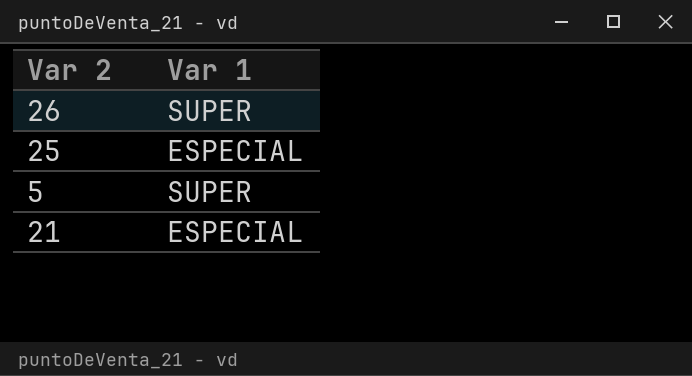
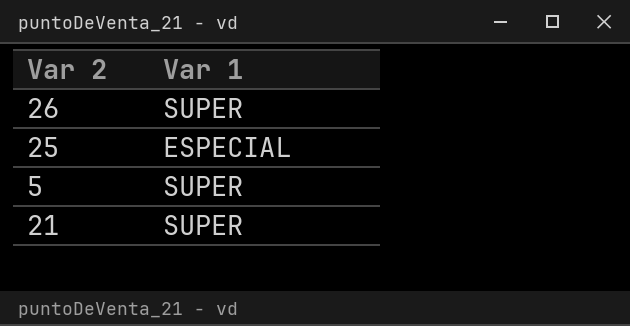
21 | Var 1: ESPECIAL -> SUPER

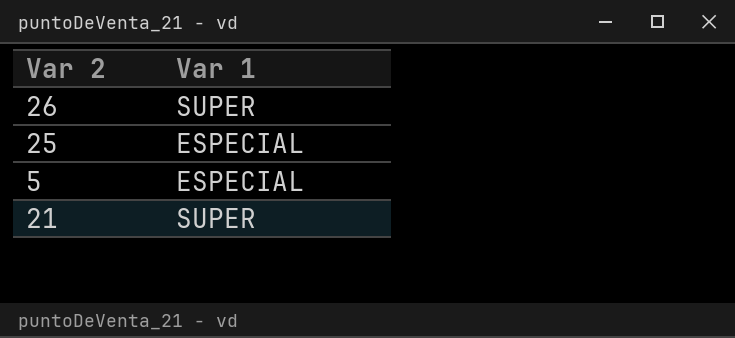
5 | Var 1: SUPER -> ESPECIAL

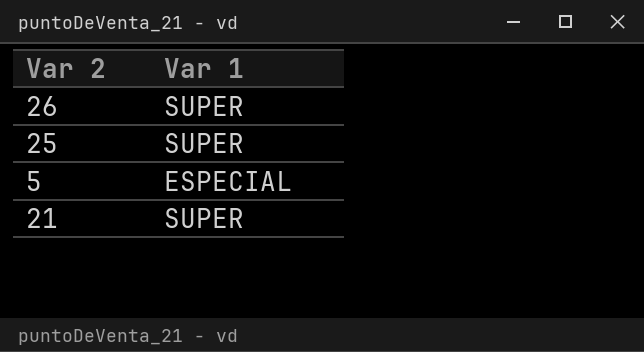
25 | Var 1: ESPECIAL -> SUPER

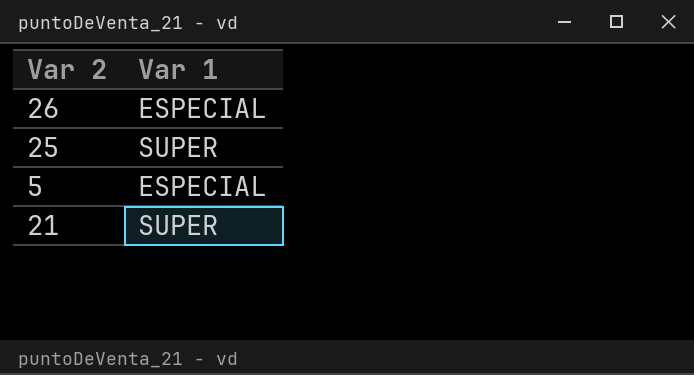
26 | Var 1: SUPER -> ESPECIAL

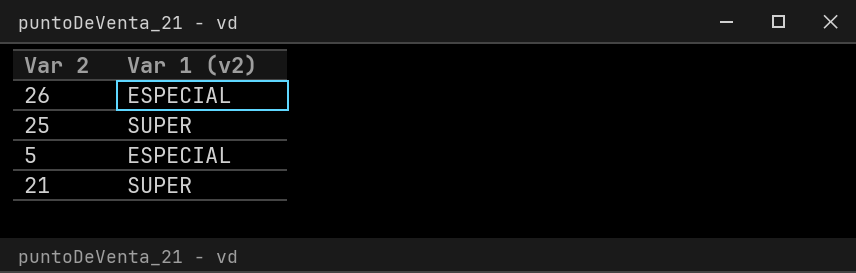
column name: Var 1 -> Var 1 (v2)

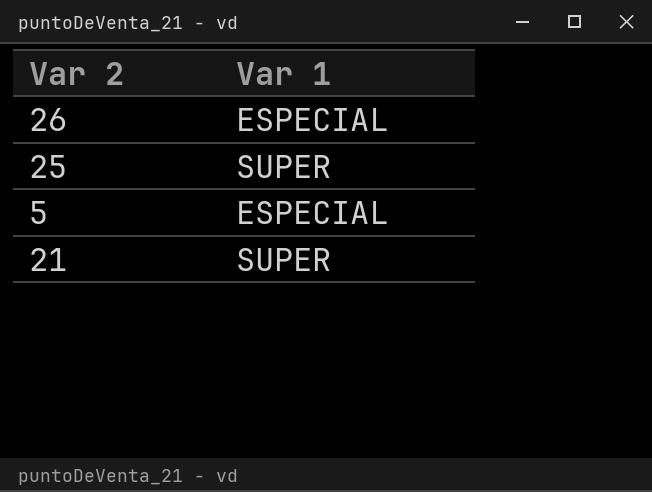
column name: Var 1 (v2) -> Var 1

